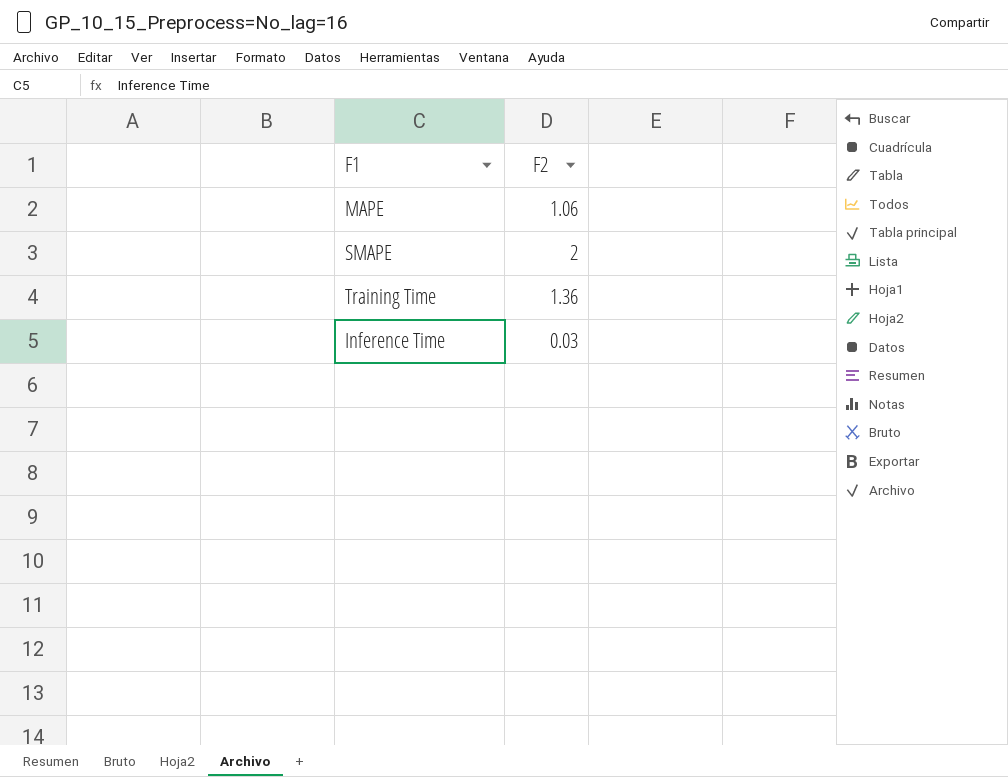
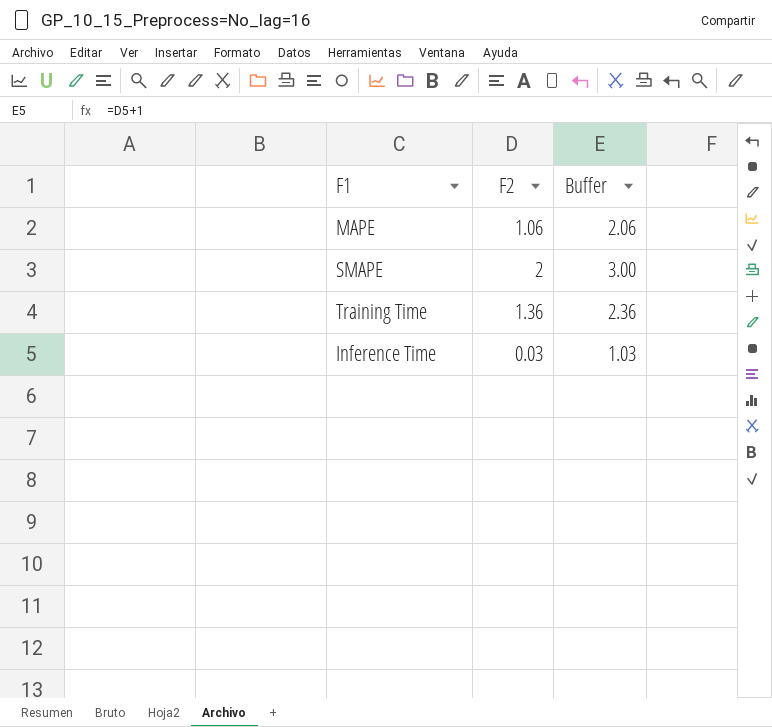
column Buffer | formula: none -> [F2] + 1

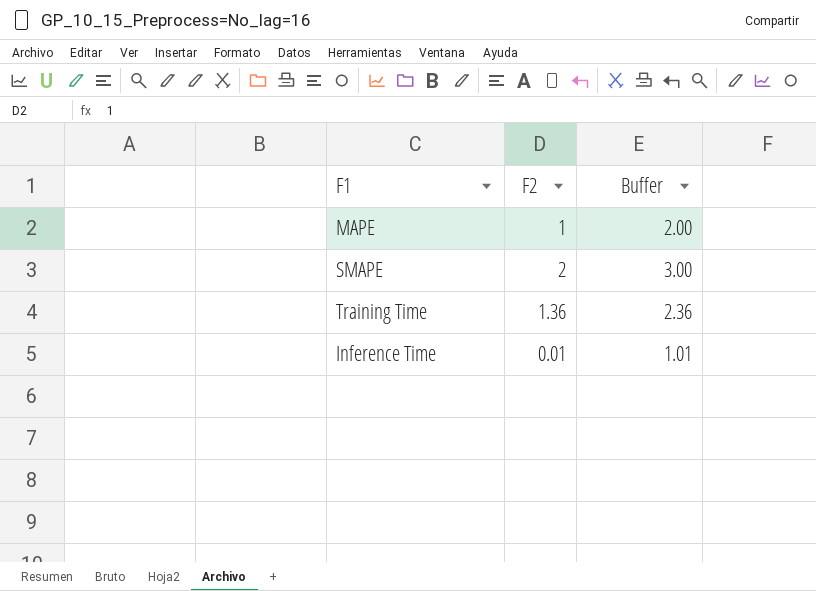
MAPE | F2: 1.06 -> 1
MAPE | Buffer: 2.06 -> 2.00
Inference Time | F2: 0.03 -> 0.01
Inference Time | Buffer: 1.03 -> 1.01

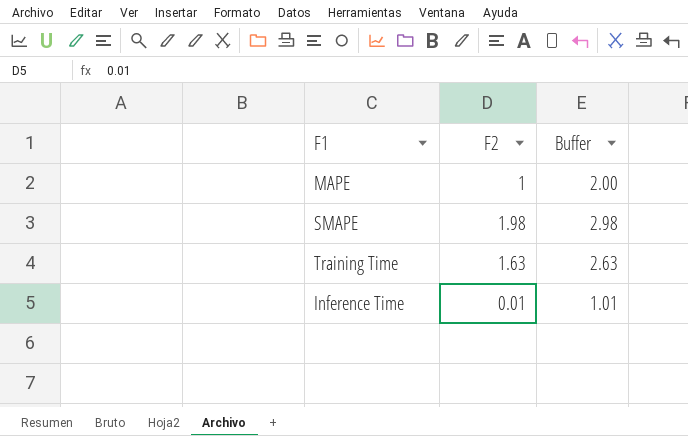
SMAPE | F2: 2 -> 1.98
SMAPE | Buffer: 3.00 -> 2.98
Training Time | F2: 1.36 -> 1.63
Training Time | Buffer: 2.36 -> 2.63

